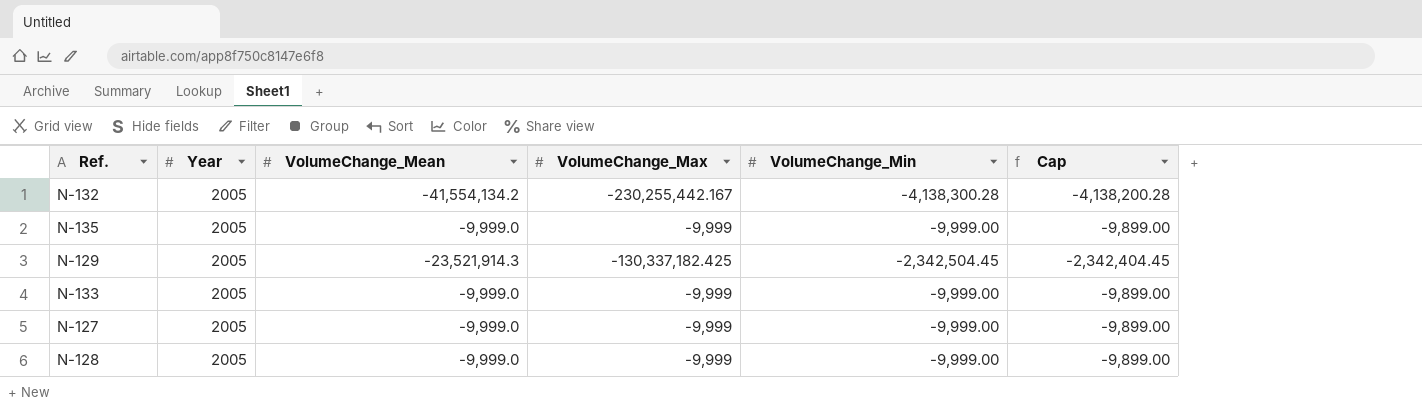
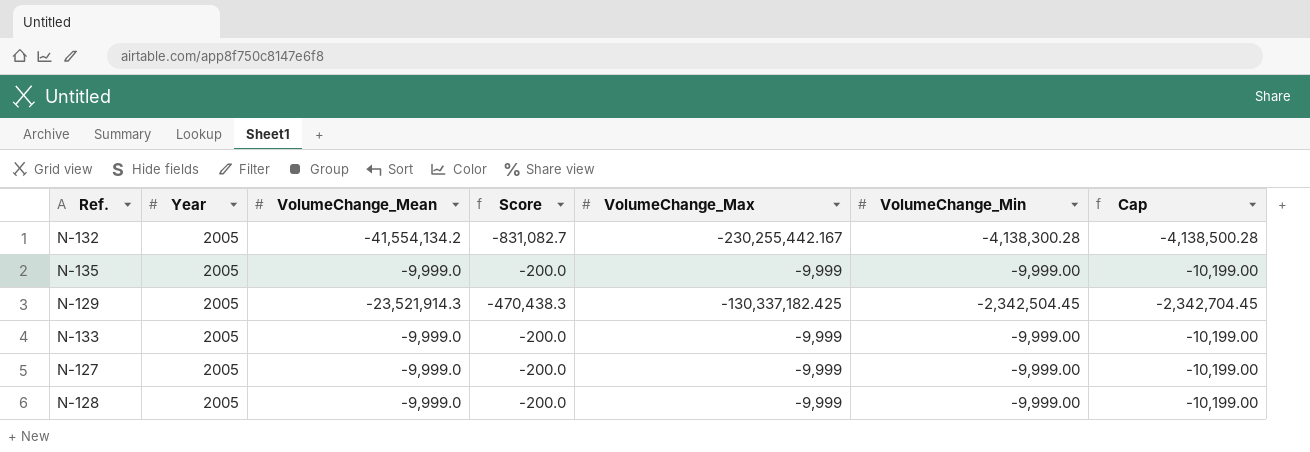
column Score | formula: none -> [VolumeChange_Mean] * 0.02
column Cap | formula: [VolumeChange_Min] + 100 -> [VolumeChange_Min] - 200

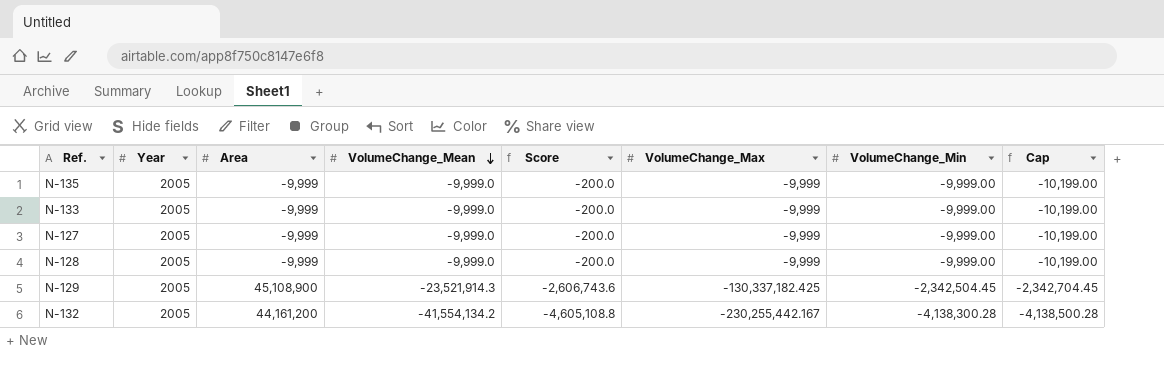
row order: none -> VolumeChange_Mean descending
column Area | position: none -> 3
column Score | formula: [VolumeChange_Mean] * 0.02 -> [VolumeChange_Max] * 0.02

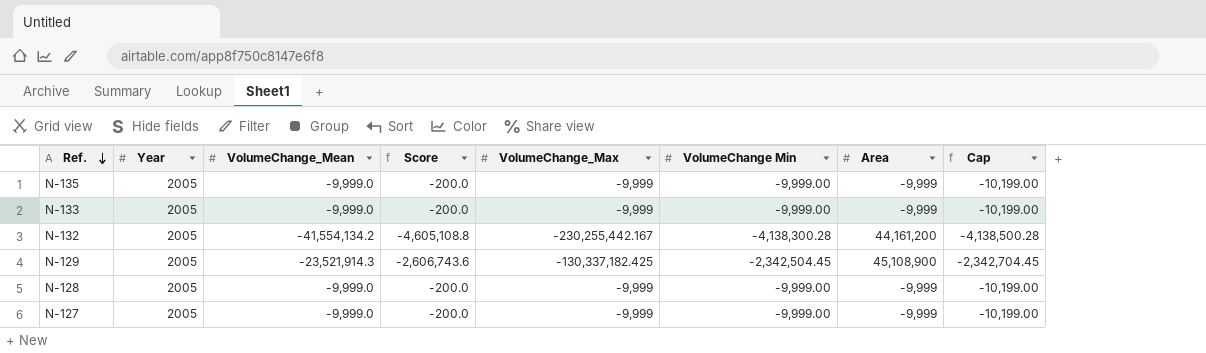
row order: VolumeChange_Mean descending -> Ref. descending
column name: VolumeChange_Min -> VolumeChange Min
column Area | position: 3 -> 7

